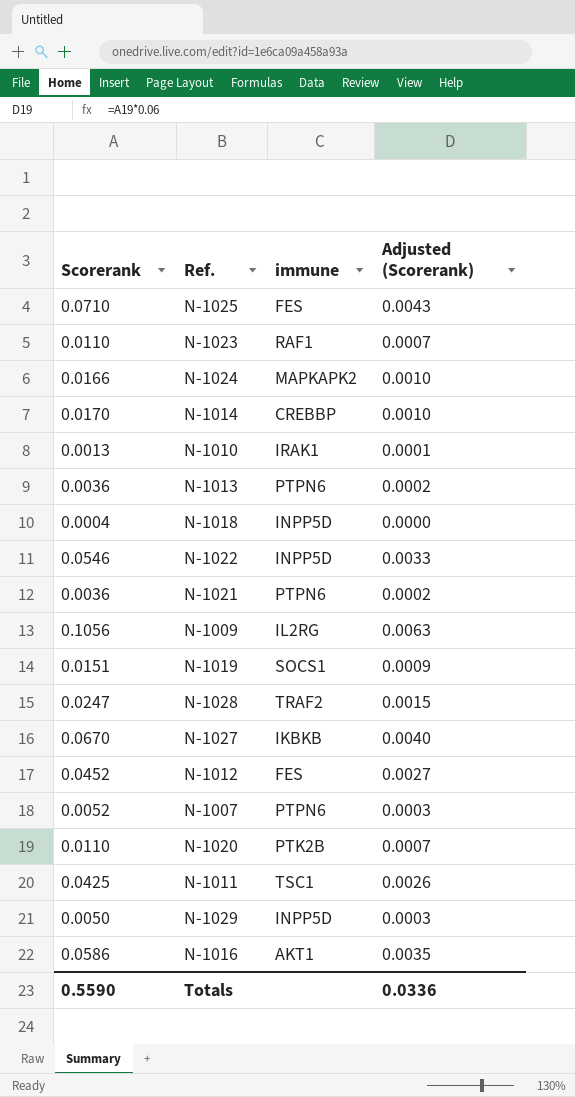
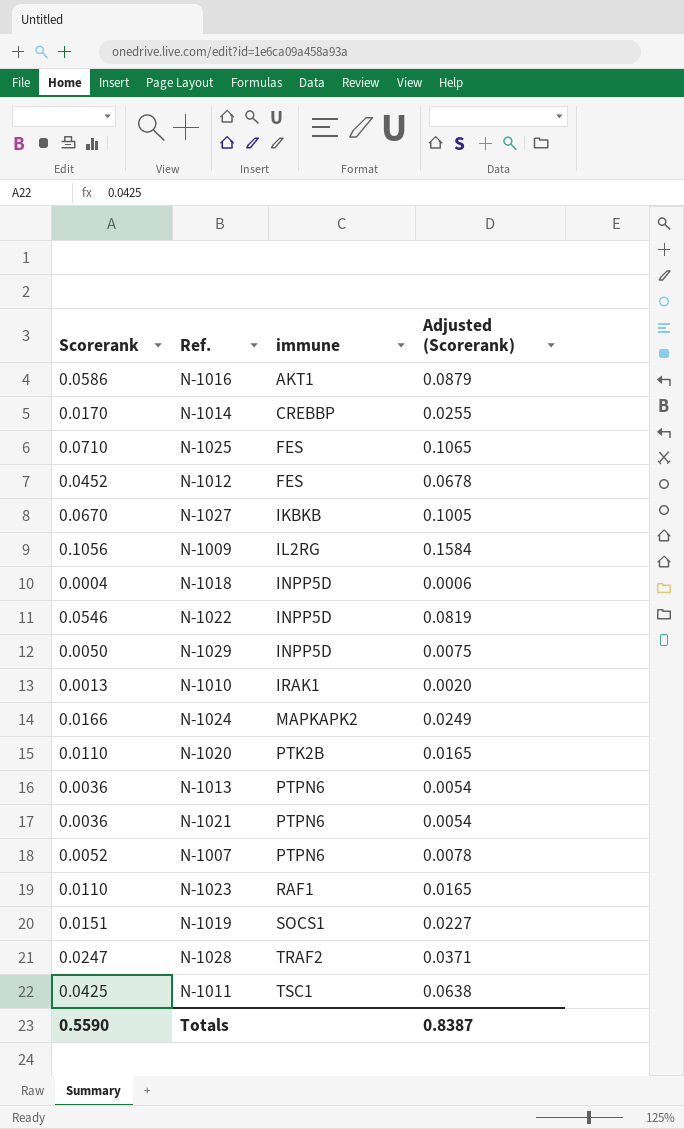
row order: none -> immune ascending
column Adjusted (Scorerank) | formula: [Scorerank] * 0.06 -> [Scorerank] * 1.5
Totals | Adjusted (Scorerank): 0.0336 -> 0.8387

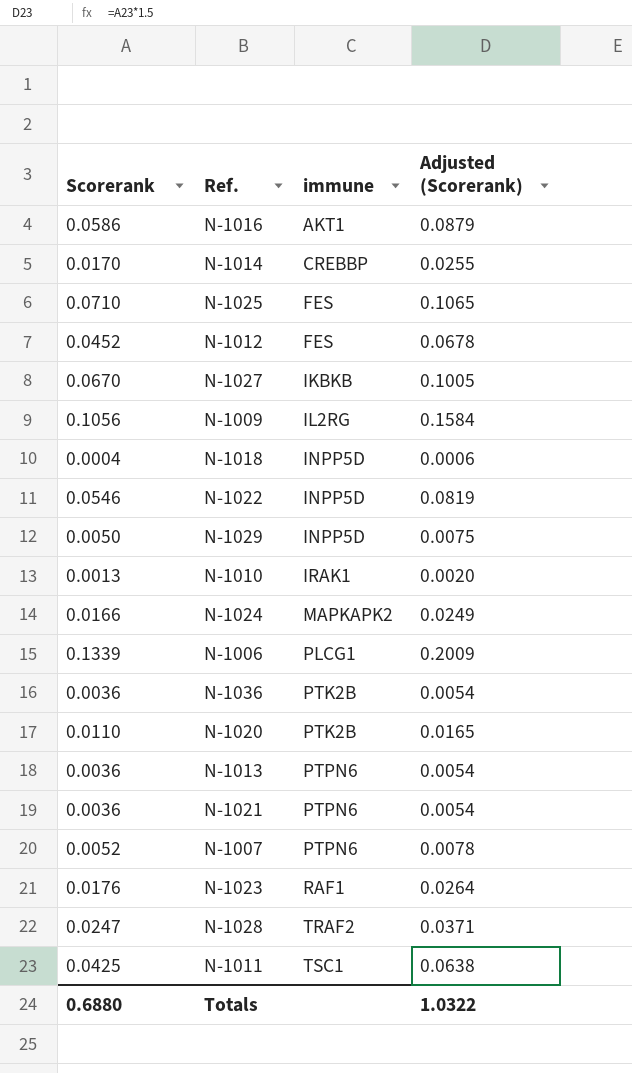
row N-1019: 0.0151 | SOCS1 | 0.0227 -> none
row N-1006: none -> 0.1339 | PLCG1 | 0.2009
row N-1036: none -> 0.0036 | PTK2B | 0.0054
N-1023 | Scorerank: 0.0110 -> 0.0176
N-1023 | Adjusted (Scorerank): 0.0165 -> 0.0264
Totals | Scorerank: 0.5590 -> 0.6880
Totals | Adjusted (Scorerank): 0.8387 -> 1.0322

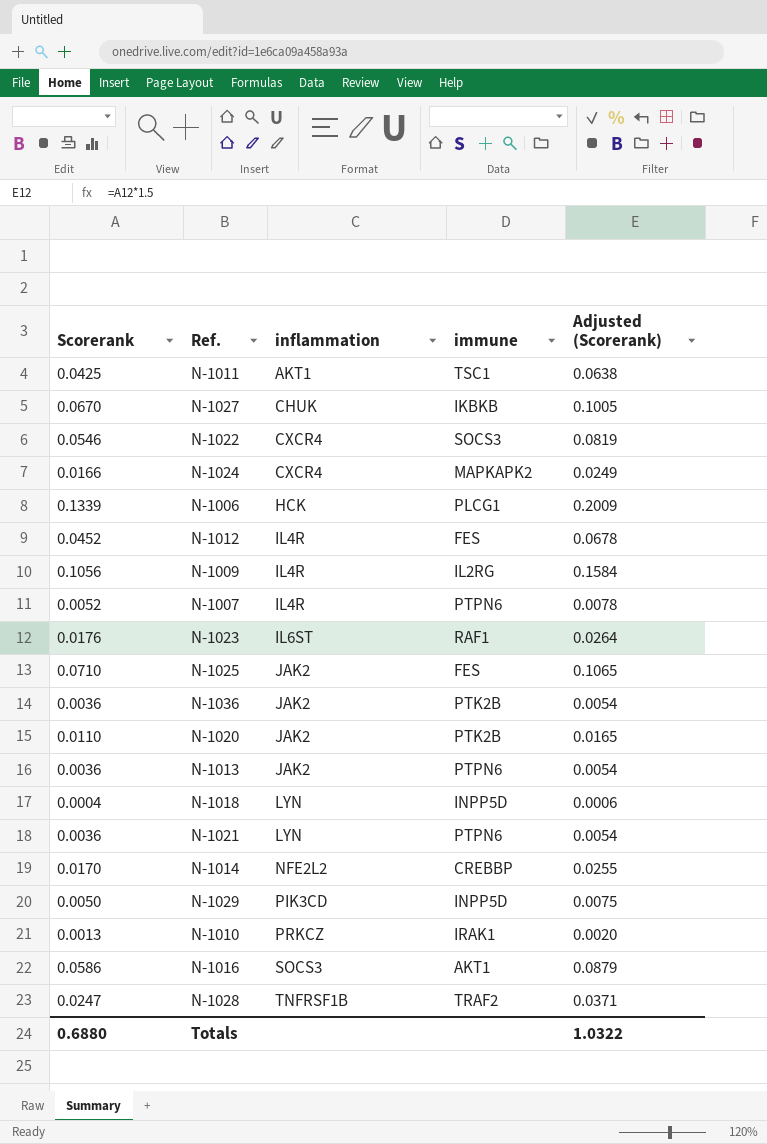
row order: immune ascending -> inflammation ascending
column inflammation | position: none -> 3
N-1022 | immune: INPP5D -> SOCS3

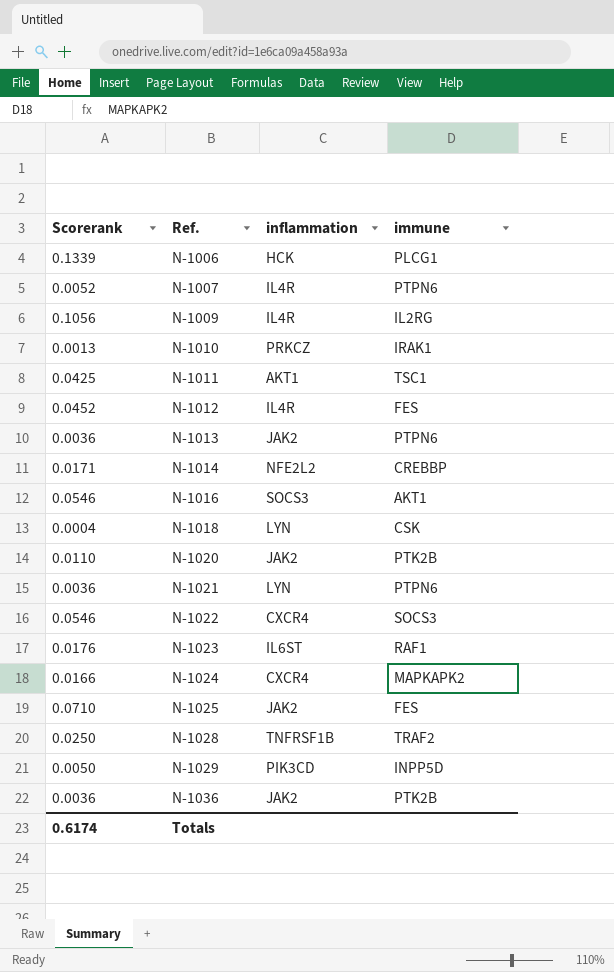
row order: inflammation ascending -> Ref. ascending
column Adjusted (Scorerank) | formula: [Scorerank] * 1.5 -> none
row N-1027: 0.0670 | CHUK | IKBKB | 0.1005 -> none
N-1014 | Scorerank: 0.0170 -> 0.0171
N-1016 | Scorerank: 0.0586 -> 0.0546
N-1018 | immune: INPP5D -> CSK
N-1028 | Scorerank: 0.0247 -> 0.0250
Totals | Scorerank: 0.6880 -> 0.6174

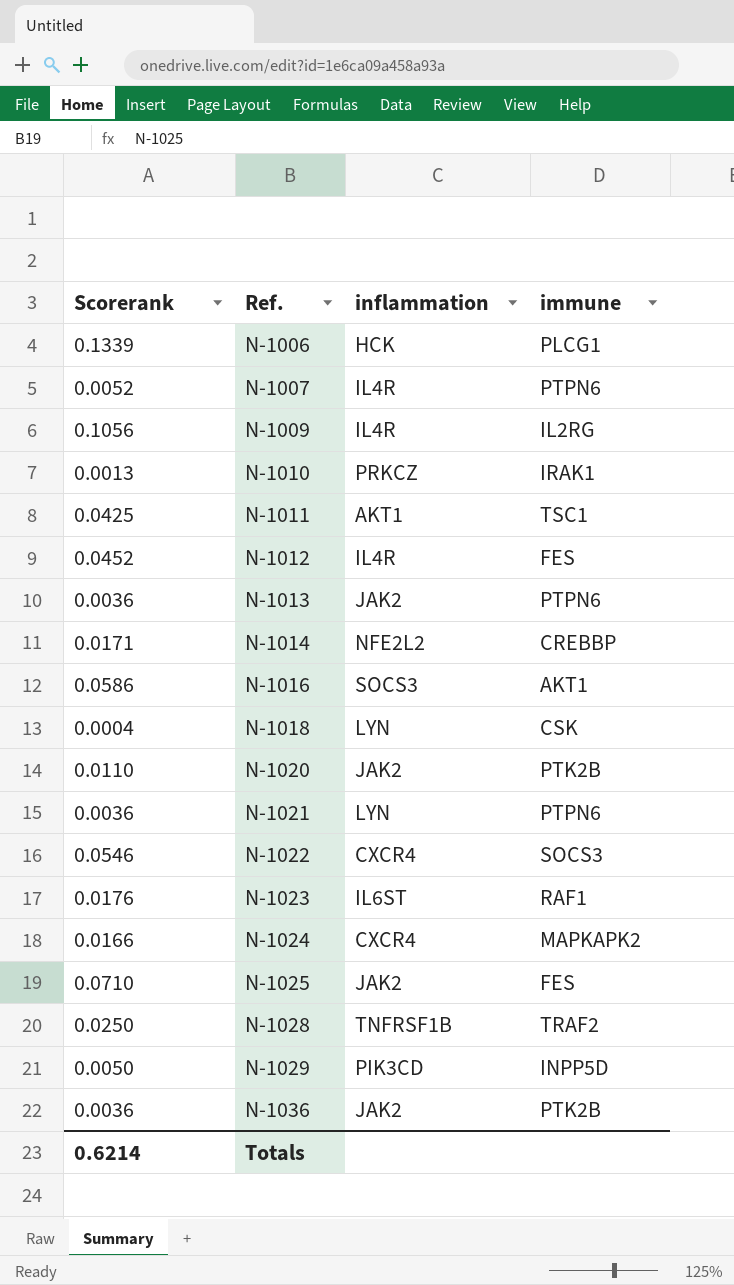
N-1016 | Scorerank: 0.0546 -> 0.0586
Totals | Scorerank: 0.6174 -> 0.6214

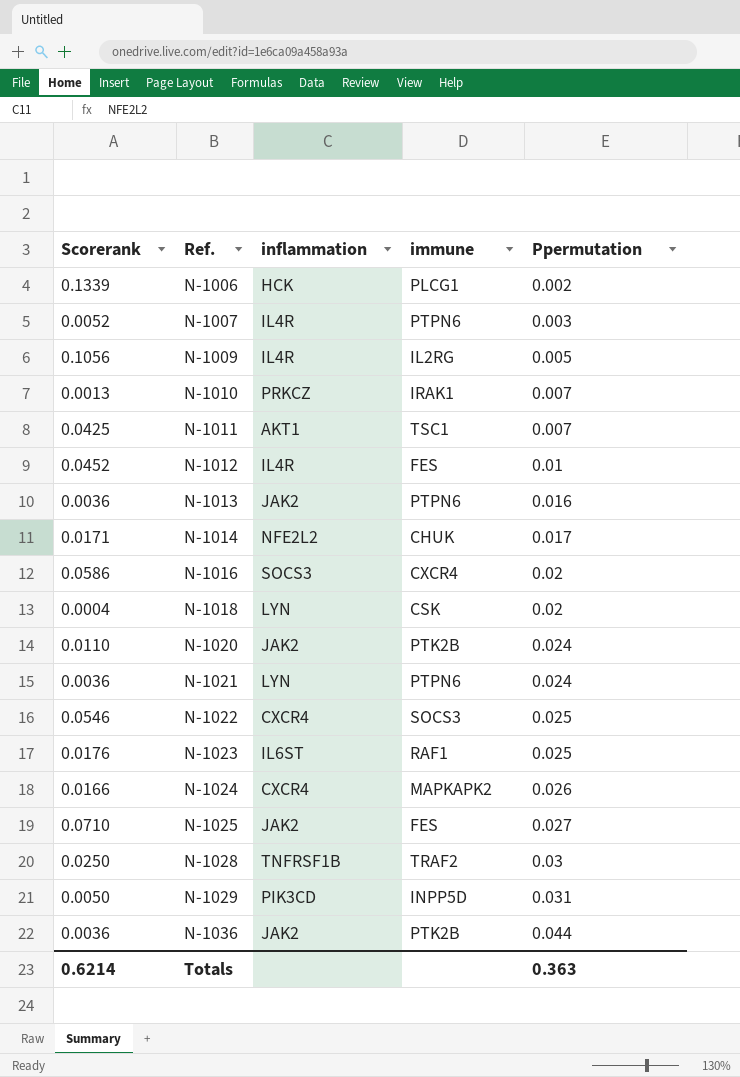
column Ppermutation | position: none -> 5
N-1014 | immune: CREBBP -> CHUK
N-1016 | immune: AKT1 -> CXCR4

